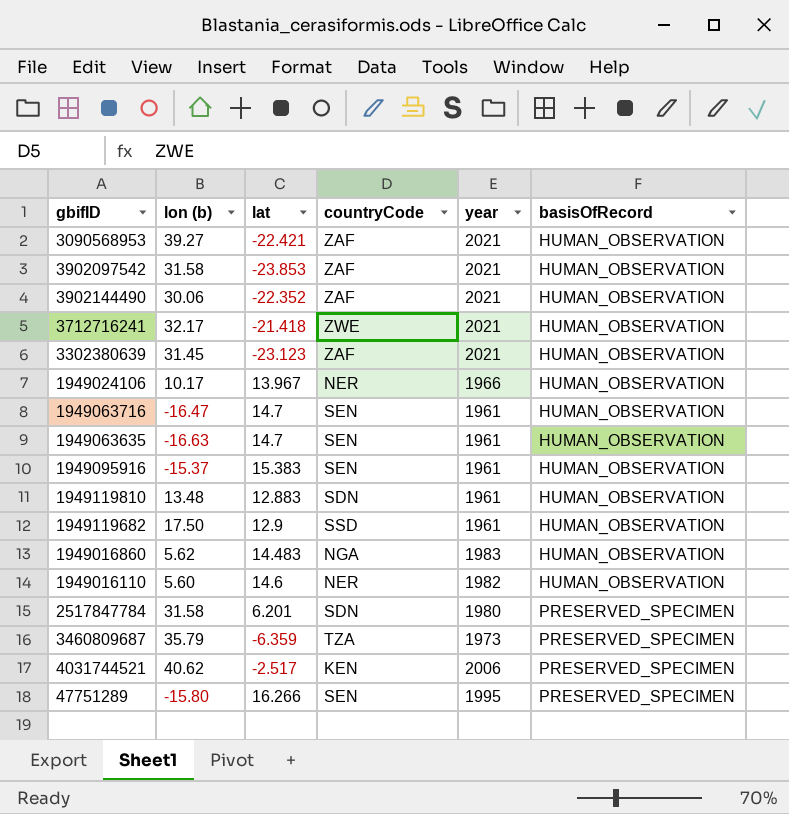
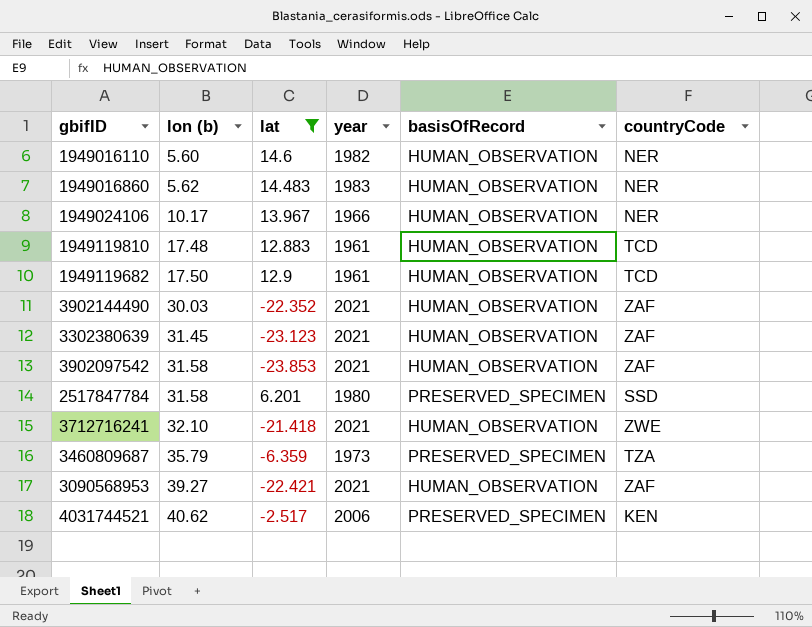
filter: none -> lat <= 14.6
row order: basisOfRecord ascending -> lon (b) ascending
column countryCode | position: 4 -> 6
1949016860 | countryCode: NGA -> NER
1949119810 | lon (b): 13.48 -> 17.48
1949119810 | countryCode: SDN -> TCD
1949119682 | countryCode: SSD -> TCD
3902144490 | lon (b): 30.06 -> 30.03
2517847784 | countryCode: SDN -> SSD
3712716241 | lon (b): 32.17 -> 32.10

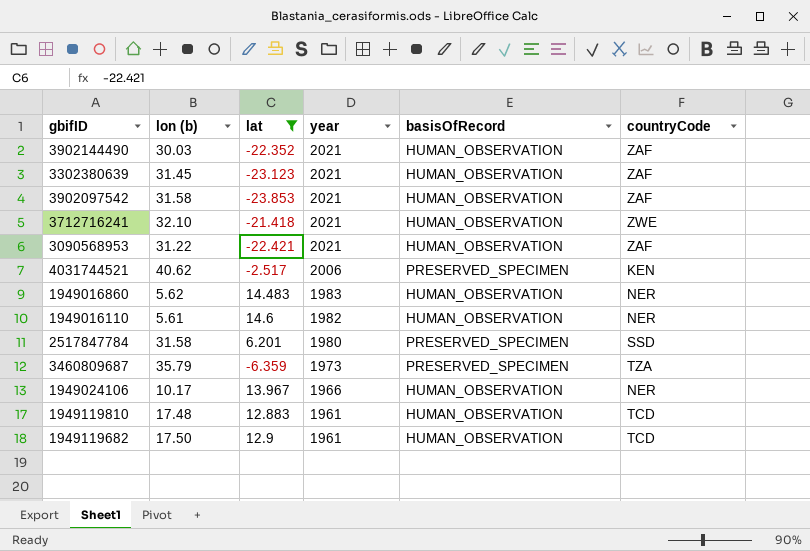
row order: lon (b) ascending -> year descending
3090568953 | lon (b): 39.27 -> 31.22
1949016110 | lon (b): 5.60 -> 5.61

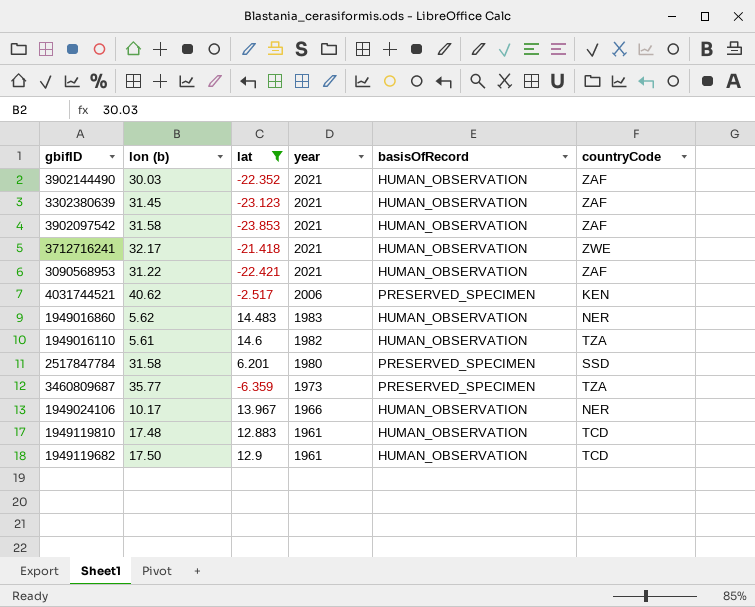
3712716241 | lon (b): 32.10 -> 32.17
1949016110 | countryCode: NER -> TZA
3460809687 | lon (b): 35.79 -> 35.77

